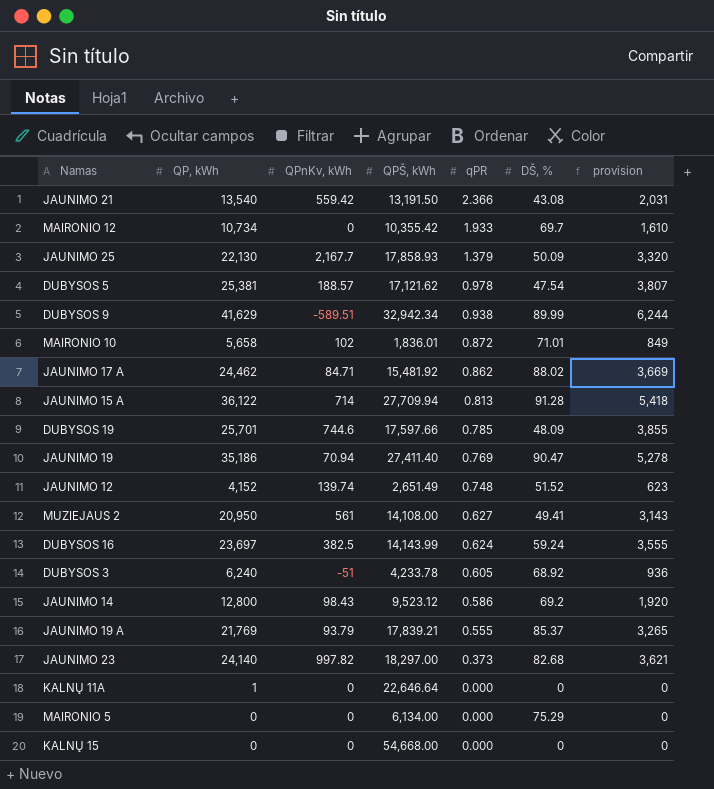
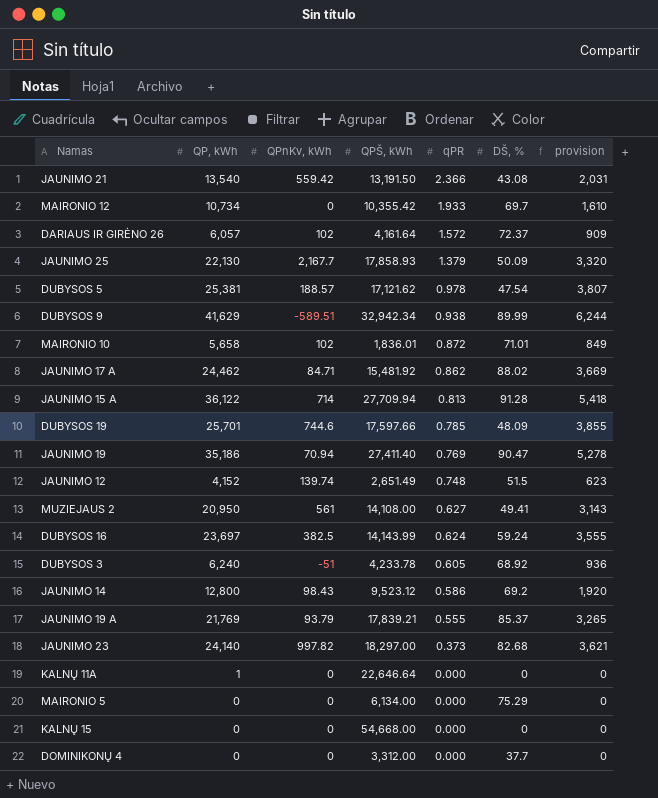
row DARIAUS IR GIRĖNO 26: none -> 6,057 | 102 | 4,161.64 | 1.572 | 72.37 | 909
JAUNIMO 12 | DŠ, %: 51.52 -> 51.5
row DOMINIKONŲ 4: none -> 0 | 0 | 3,312.00 | 0.000 | 37.7 | 0

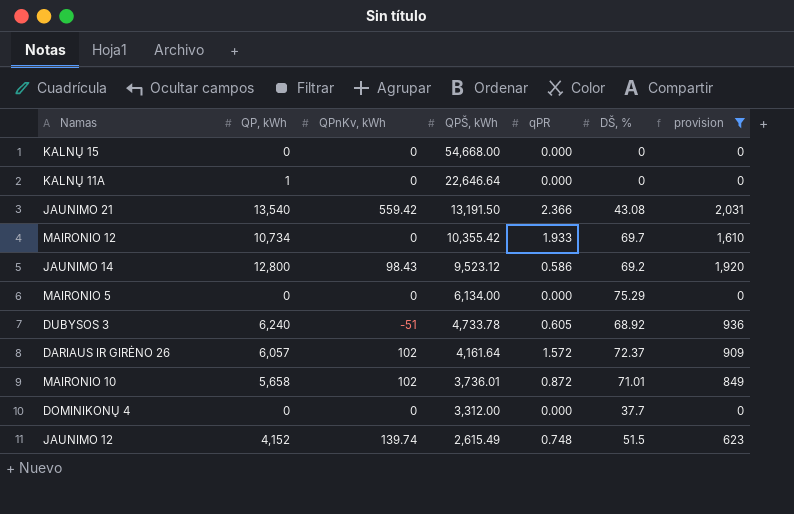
filter: none -> provision <= 2,031
row order: qPR descending -> QPŠ, kWh descending
DUBYSOS 3 | QPŠ, kWh: 4,233.78 -> 4,733.78
MAIRONIO 10 | QPŠ, kWh: 1,836.01 -> 3,736.01
JAUNIMO 12 | QPŠ, kWh: 2,651.49 -> 2,615.49

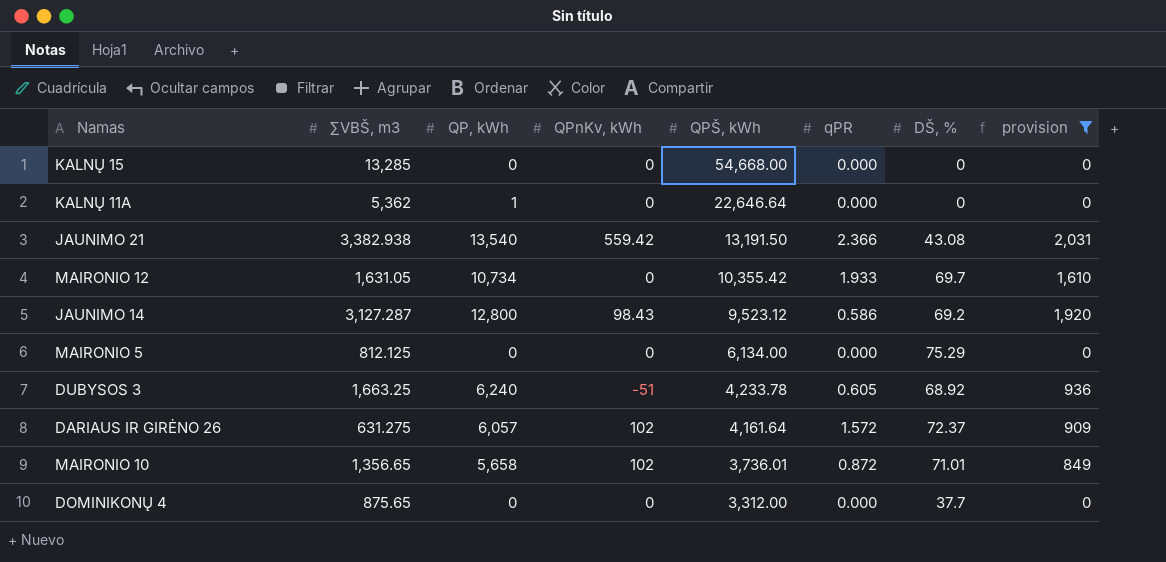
column ∑VBŠ, m3 | position: none -> 2
row JAUNIMO 12: 4,152 | 139.74 | 2,615.49 | 0.748 | 51.5 | 623 -> none
DUBYSOS 3 | QPŠ, kWh: 4,733.78 -> 4,233.78

